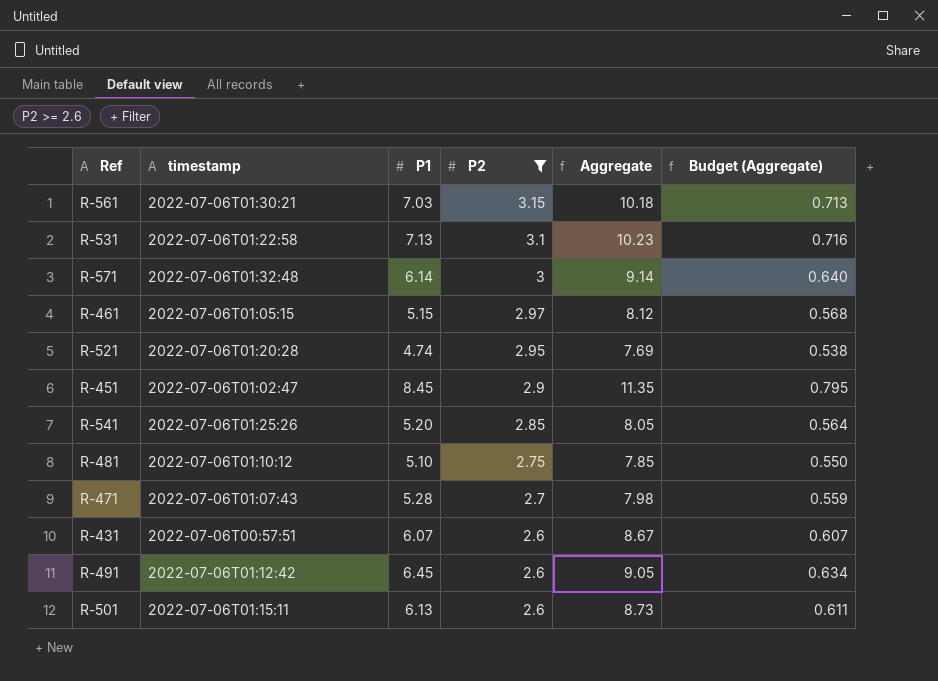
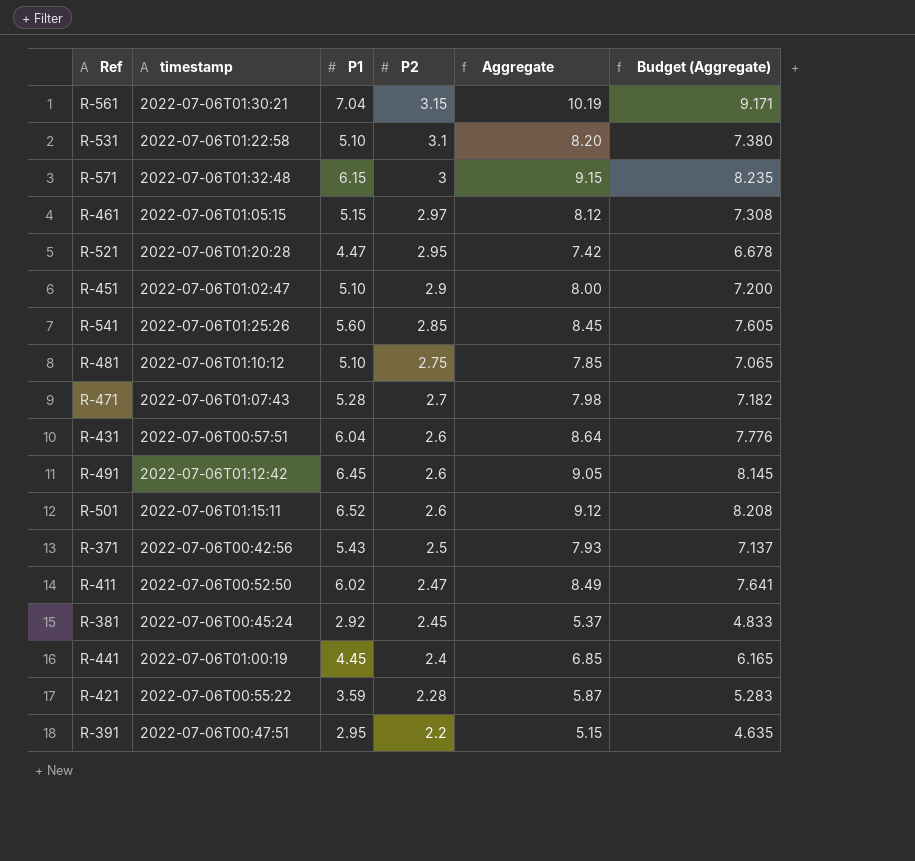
filter: P2 >= 2.6 -> none
column Budget (Aggregate) | formula: [Aggregate] * 0.07 -> [Aggregate] * 0.9
R-561 | P1: 7.03 -> 7.04
R-561 | Aggregate: 10.18 -> 10.19
R-531 | P1: 7.13 -> 5.10
R-531 | Aggregate: 10.23 -> 8.20
R-571 | P1: 6.14 -> 6.15
R-571 | Aggregate: 9.14 -> 9.15
R-521 | P1: 4.74 -> 4.47
R-521 | Aggregate: 7.69 -> 7.42
R-451 | P1: 8.45 -> 5.10
R-451 | Aggregate: 11.35 -> 8.00
R-541 | P1: 5.20 -> 5.60
R-541 | Aggregate: 8.05 -> 8.45
R-431 | P1: 6.07 -> 6.04
R-431 | Aggregate: 8.67 -> 8.64
R-501 | P1: 6.13 -> 6.52
R-501 | Aggregate: 8.73 -> 9.12

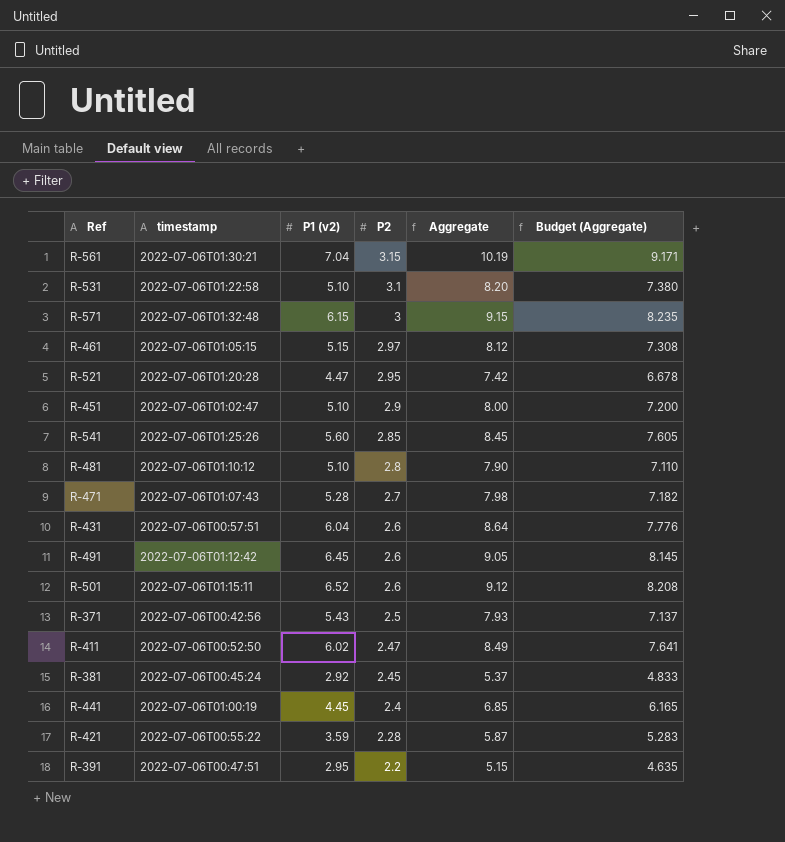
column name: P1 -> P1 (v2)
R-481 | P2: 2.75 -> 2.8
R-481 | Aggregate: 7.85 -> 7.90
R-481 | Budget (Aggregate): 7.065 -> 7.110

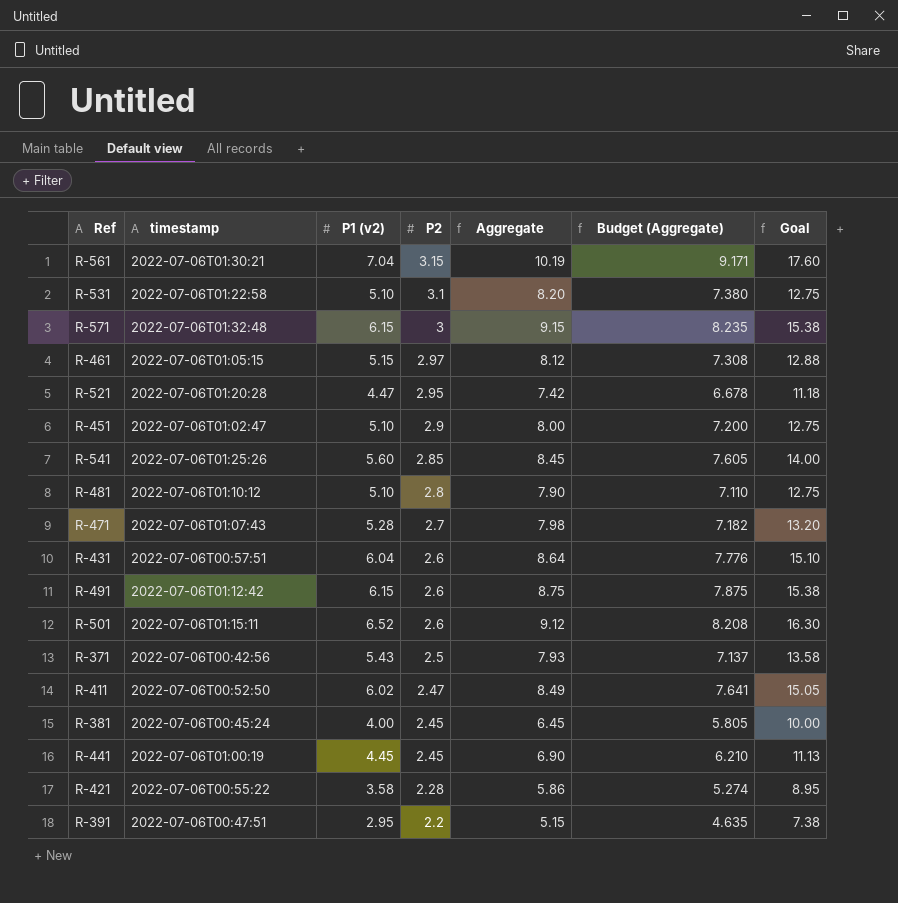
column Goal | formula: none -> [P1 (v2)] * 2.5
R-491 | P1 (v2): 6.45 -> 6.15
R-491 | Aggregate: 9.05 -> 8.75
R-491 | Budget (Aggregate): 8.145 -> 7.875
R-381 | P1 (v2): 2.92 -> 4.00
R-381 | Aggregate: 5.37 -> 6.45
R-381 | Budget (Aggregate): 4.833 -> 5.805
R-441 | P2: 2.4 -> 2.45
R-441 | Aggregate: 6.85 -> 6.90
R-441 | Budget (Aggregate): 6.165 -> 6.210
R-421 | P1 (v2): 3.59 -> 3.58
R-421 | Aggregate: 5.87 -> 5.86
R-421 | Budget (Aggregate): 5.283 -> 5.274

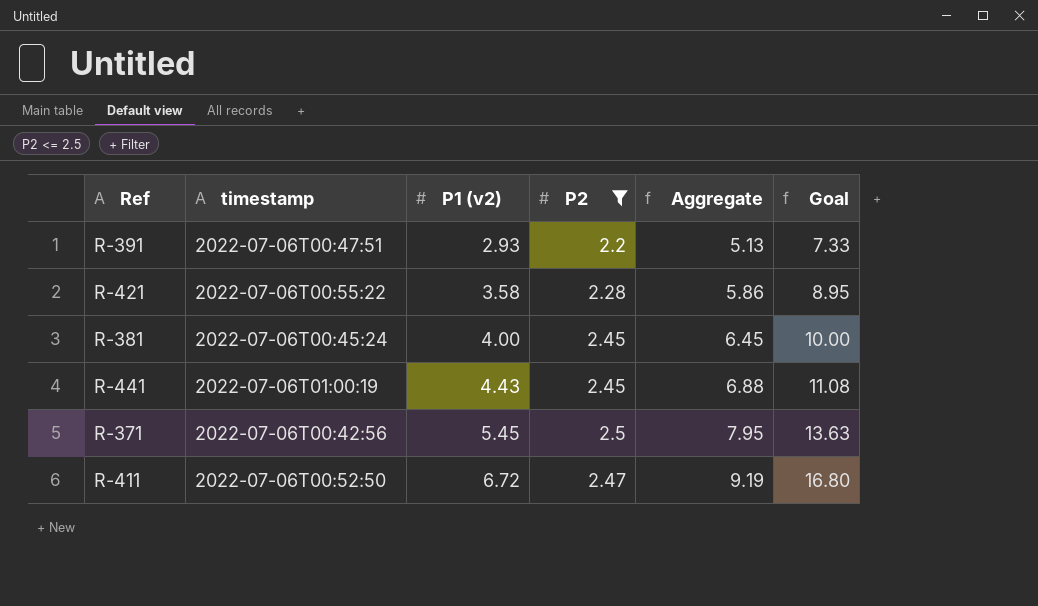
filter: none -> P2 <= 2.5
row order: P2 descending -> P1 (v2) ascending
column Budget (Aggregate) | formula: [Aggregate] * 0.9 -> none
R-391 | P1 (v2): 2.95 -> 2.93
R-391 | Aggregate: 5.15 -> 5.13
R-391 | Goal: 7.38 -> 7.33
R-441 | P1 (v2): 4.45 -> 4.43
R-441 | Aggregate: 6.90 -> 6.88
R-441 | Goal: 11.13 -> 11.08
R-371 | P1 (v2): 5.43 -> 5.45
R-371 | Aggregate: 7.93 -> 7.95
R-371 | Goal: 13.58 -> 13.63
R-411 | P1 (v2): 6.02 -> 6.72
R-411 | Aggregate: 8.49 -> 9.19
R-411 | Goal: 15.05 -> 16.80

